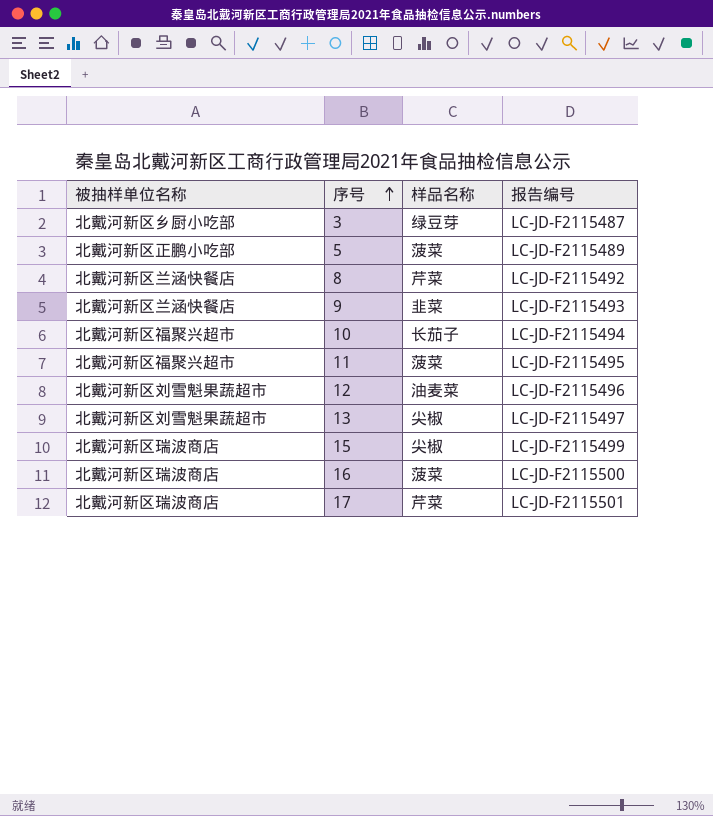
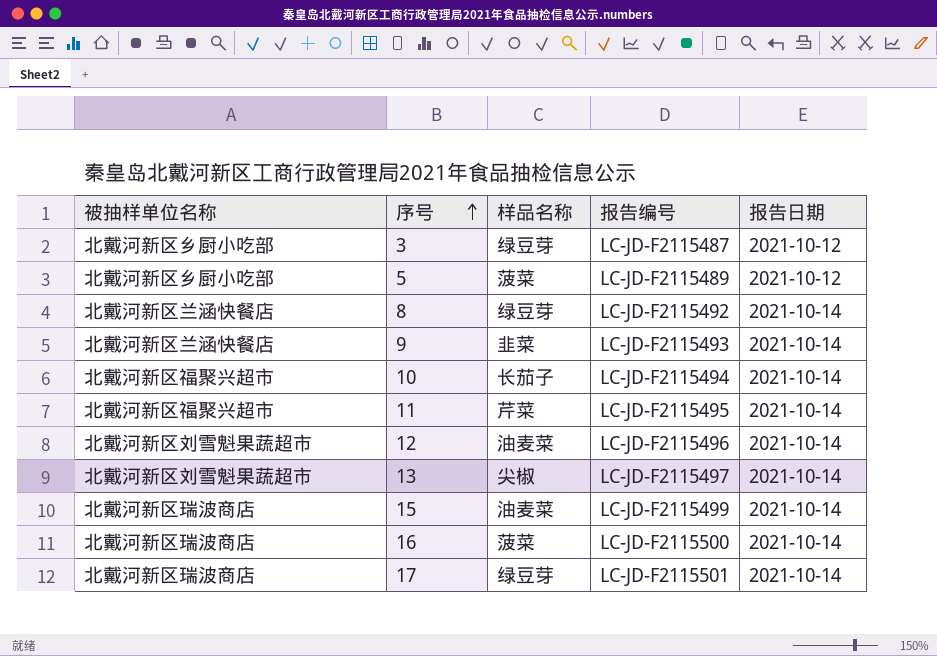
column 报告日期 | position: none -> 5
5 | 被抽样单位名称: 北戴河新区正鹏小吃部 -> 北戴河新区乡厨小吃部
8 | 样品名称: 芹菜 -> 绿豆芽
11 | 样品名称: 菠菜 -> 芹菜
15 | 样品名称: 尖椒 -> 油麦菜
17 | 样品名称: 芹菜 -> 绿豆芽

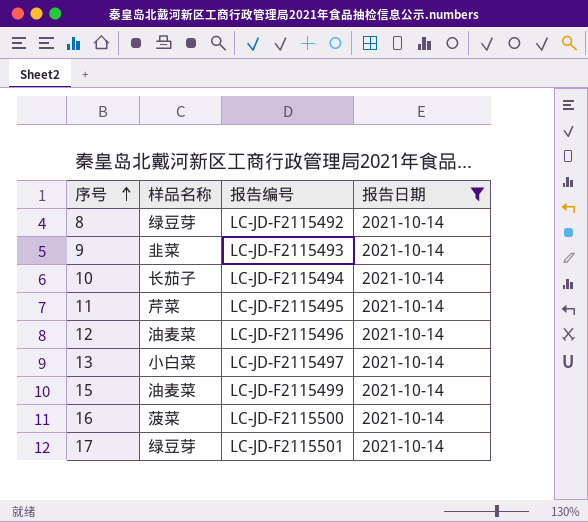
filter: none -> 报告日期 = 2021-10-14
column 被抽样单位名称 | position: 1 -> none
13 | 样品名称: 尖椒 -> 小白菜

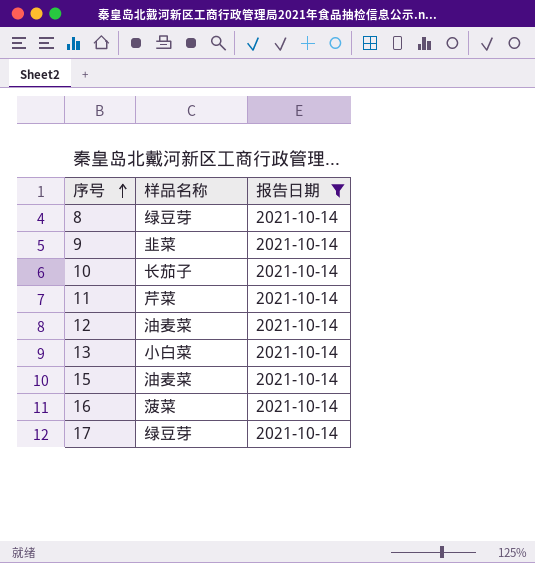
column 报告编号 | position: 3 -> none

